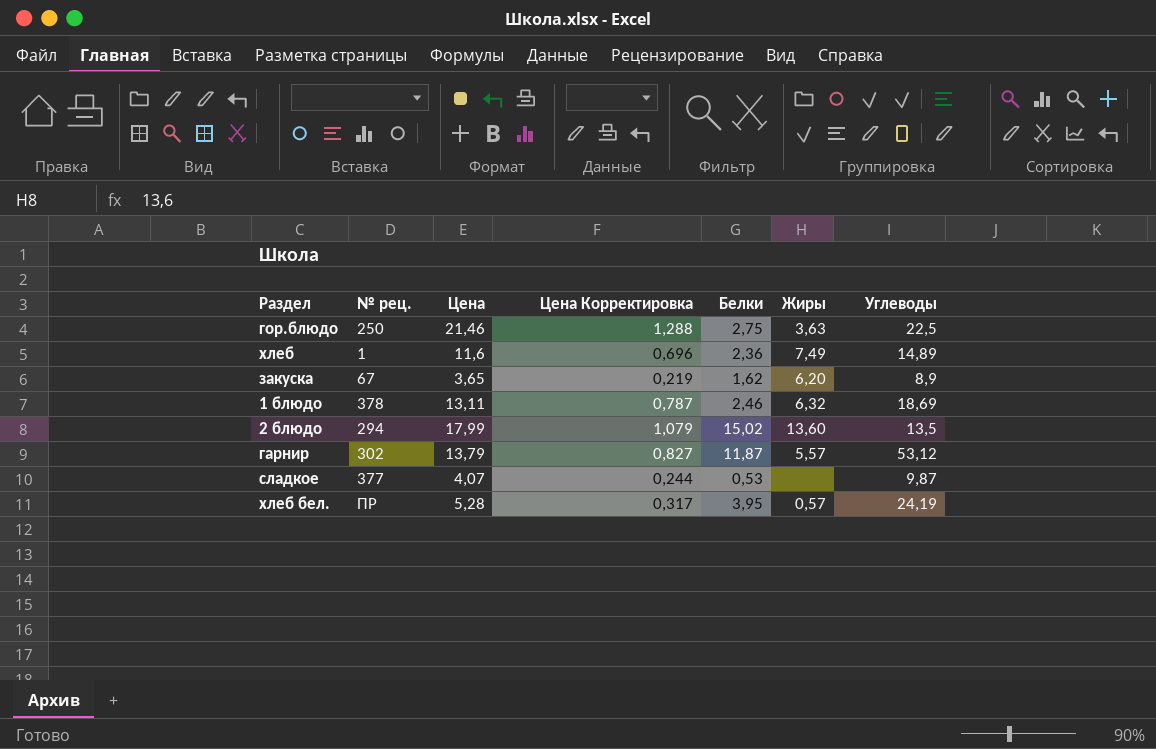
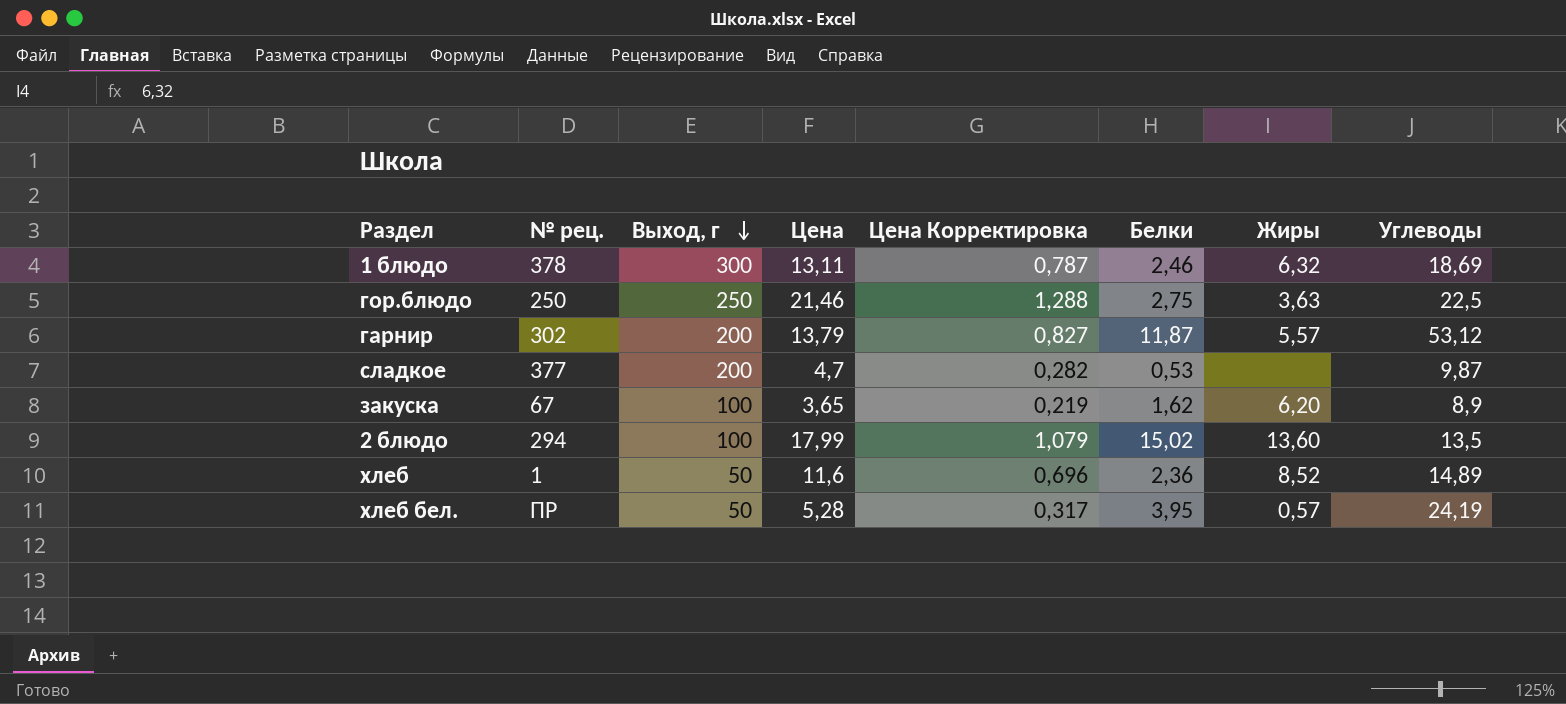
row order: none -> Выход, г descending
column Выход, г | position: none -> 3
сладкое | Цена: 4,07 -> 4,7
сладкое | Цена Корректировка: 0,244 -> 0,282
хлеб | Жиры: 7,49 -> 8,52

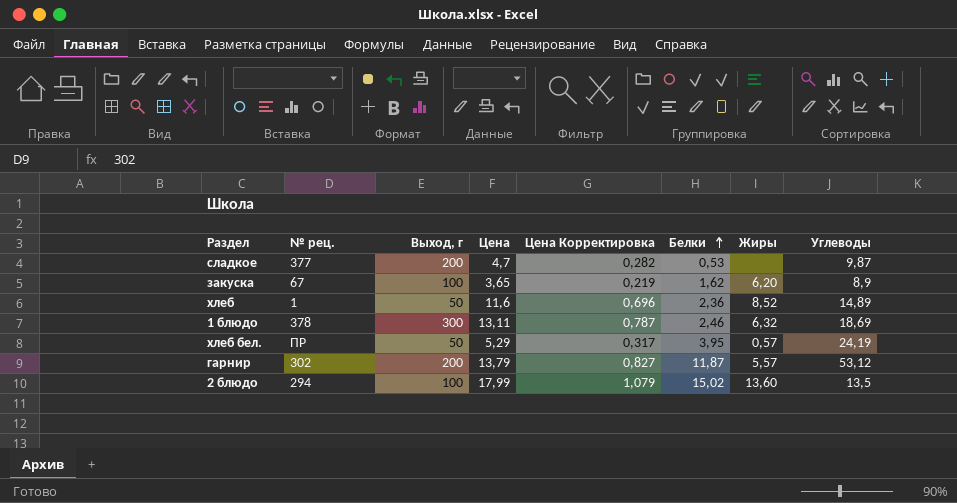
row order: Выход, г descending -> Белки ascending
row гор.блюдо: 250 | 250 | 21,46 | 1,288 | 2,75 | 3,63 | 22,5 -> none
хлеб бел. | Цена: 5,28 -> 5,29

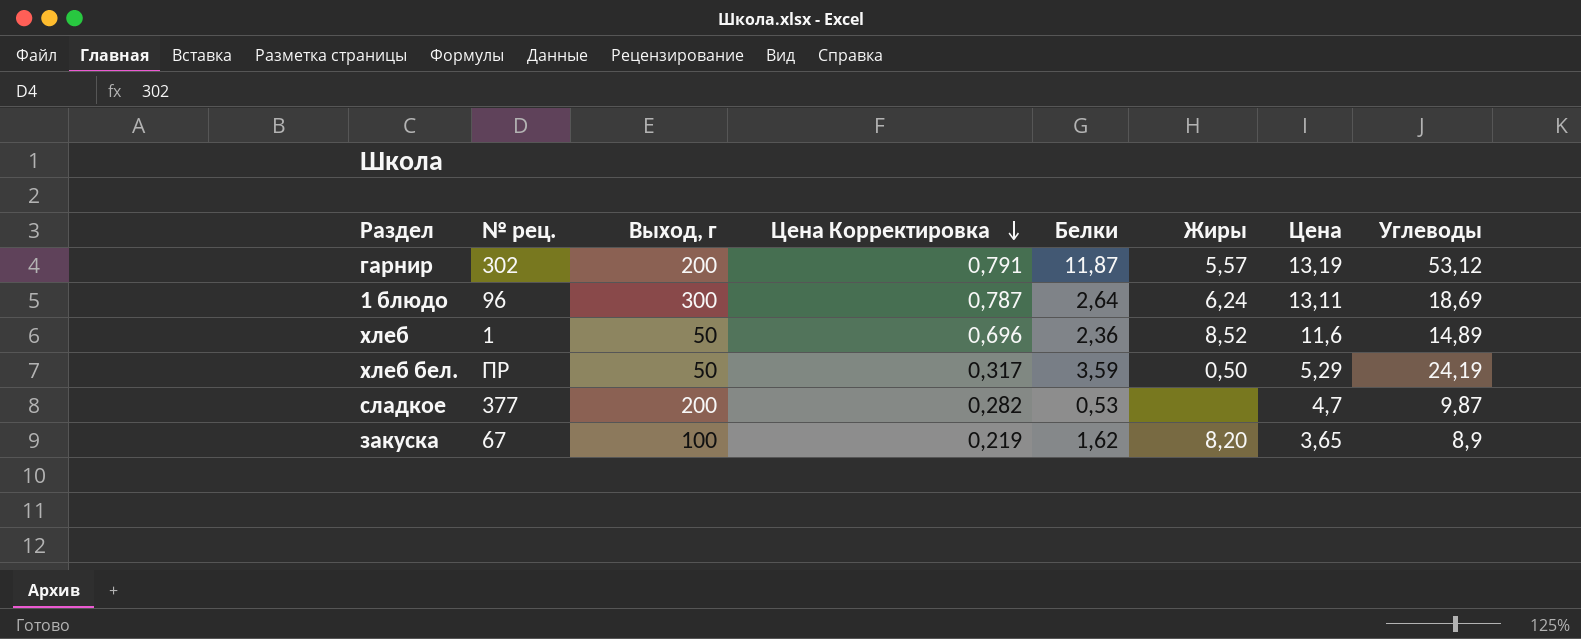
row order: Белки ascending -> Цена Корректировка descending
column Цена | position: 4 -> 7
row 2 блюдо: 294 | 100 | 17,99 | 1,079 | 15,02 | 13,60 | 13,5 -> none
гарнир | Цена Корректировка: 0,827 -> 0,791
гарнир | Цена: 13,79 -> 13,19
1 блюдо | № рец.: 378 -> 96
1 блюдо | Белки: 2,46 -> 2,64
1 блюдо | Жиры: 6,32 -> 6,24
хлеб бел. | Белки: 3,95 -> 3,59
хлеб бел. | Жиры: 0,57 -> 0,50
закуска | Жиры: 6,20 -> 8,20

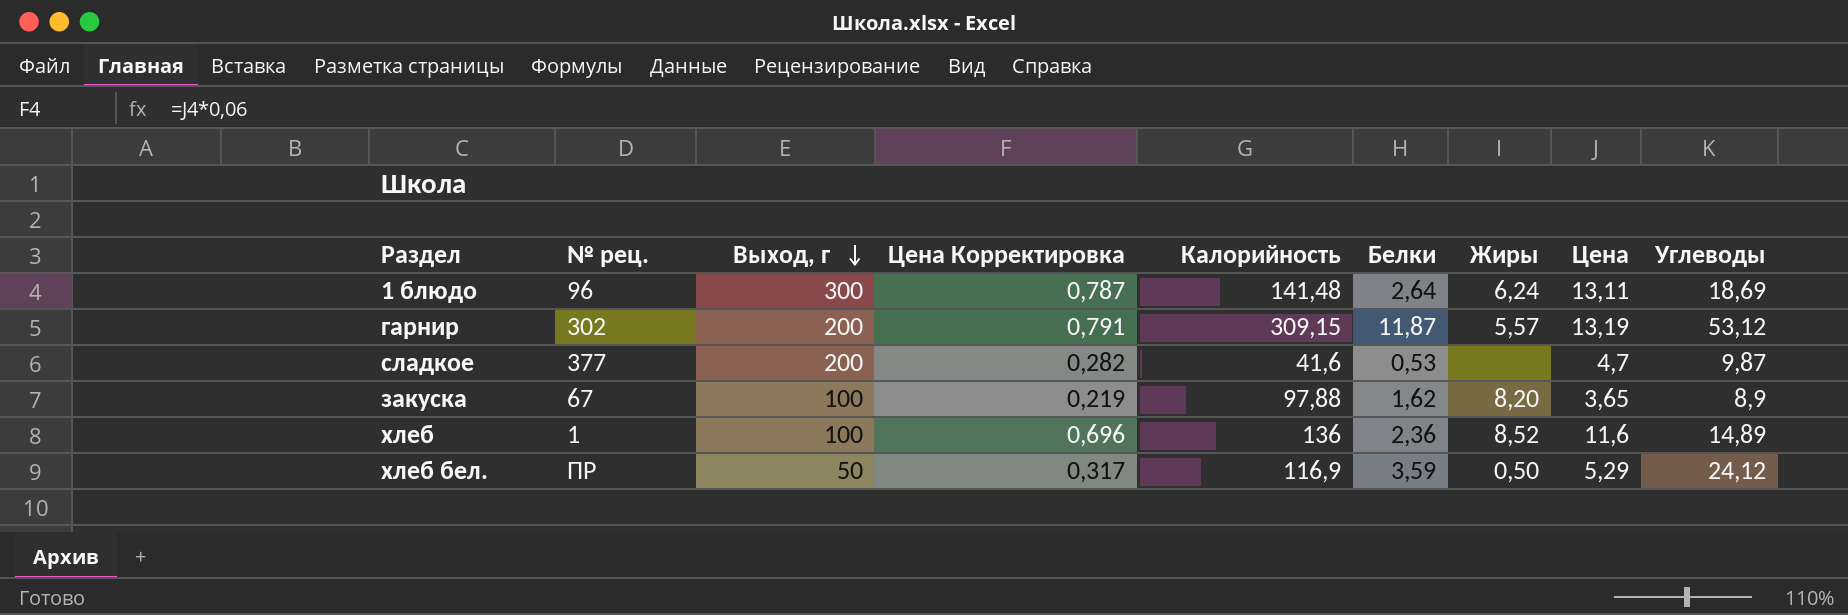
row order: Цена Корректировка descending -> Выход, г descending
column Калорийность | position: none -> 5
хлеб | Выход, г: 50 -> 100
хлеб бел. | Углеводы: 24,19 -> 24,12

